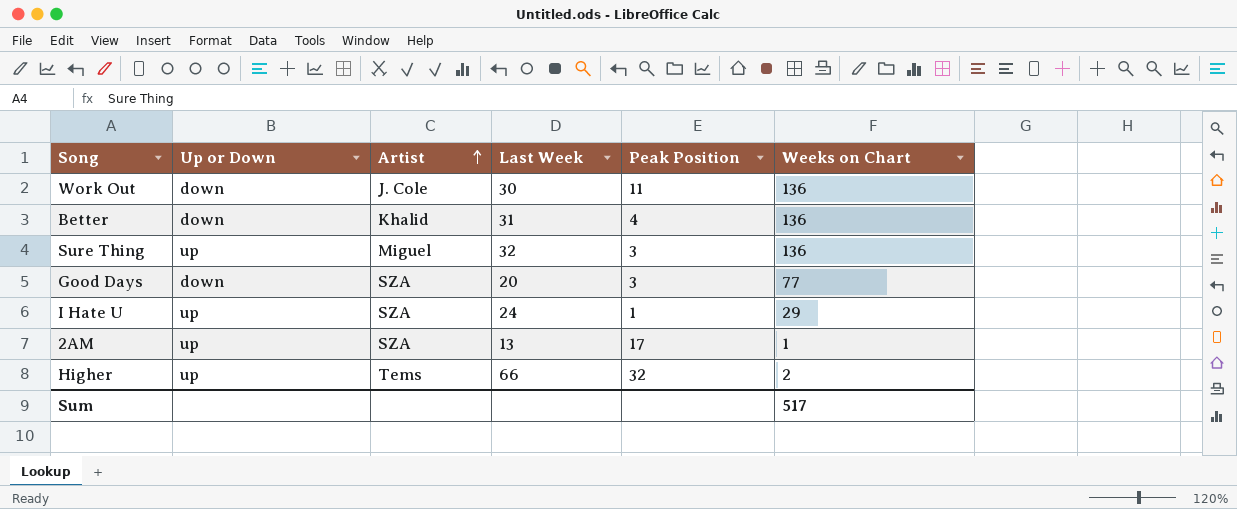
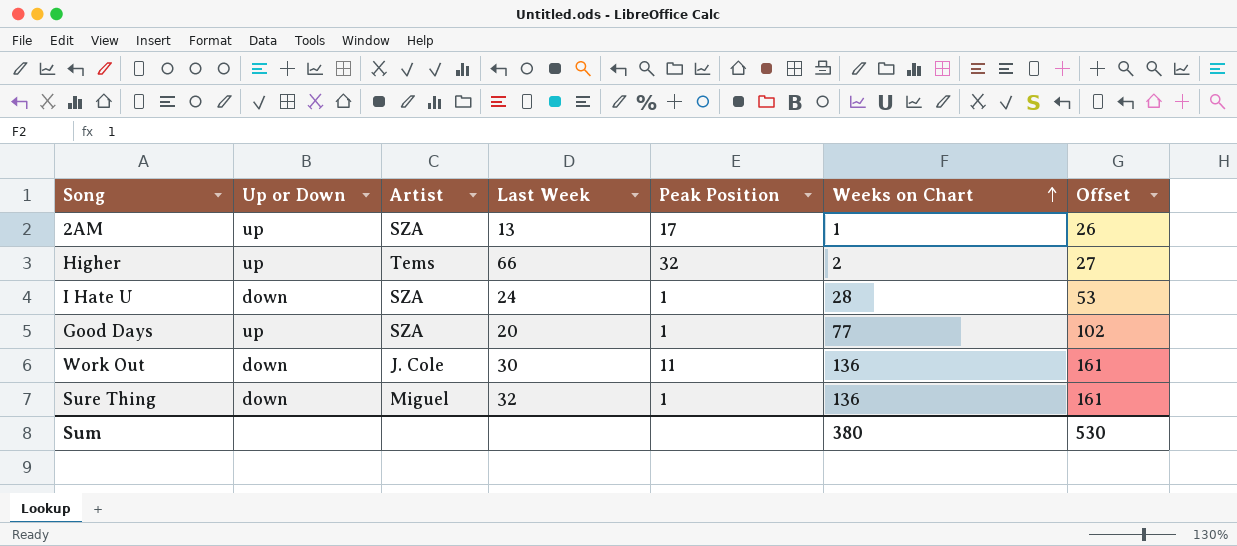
row order: Artist ascending -> Weeks on Chart ascending
column Offset | formula: none -> [Weeks on Chart] + 25
row Better: down | Khalid | 31 | 4 | 136 -> none
I Hate U | Up or Down: up -> down
I Hate U | Weeks on Chart: 29 -> 28
Good Days | Up or Down: down -> up
Good Days | Peak Position: 3 -> 1
Sure Thing | Up or Down: up -> down
Sure Thing | Peak Position: 3 -> 1
Sum | Weeks on Chart: 517 -> 380

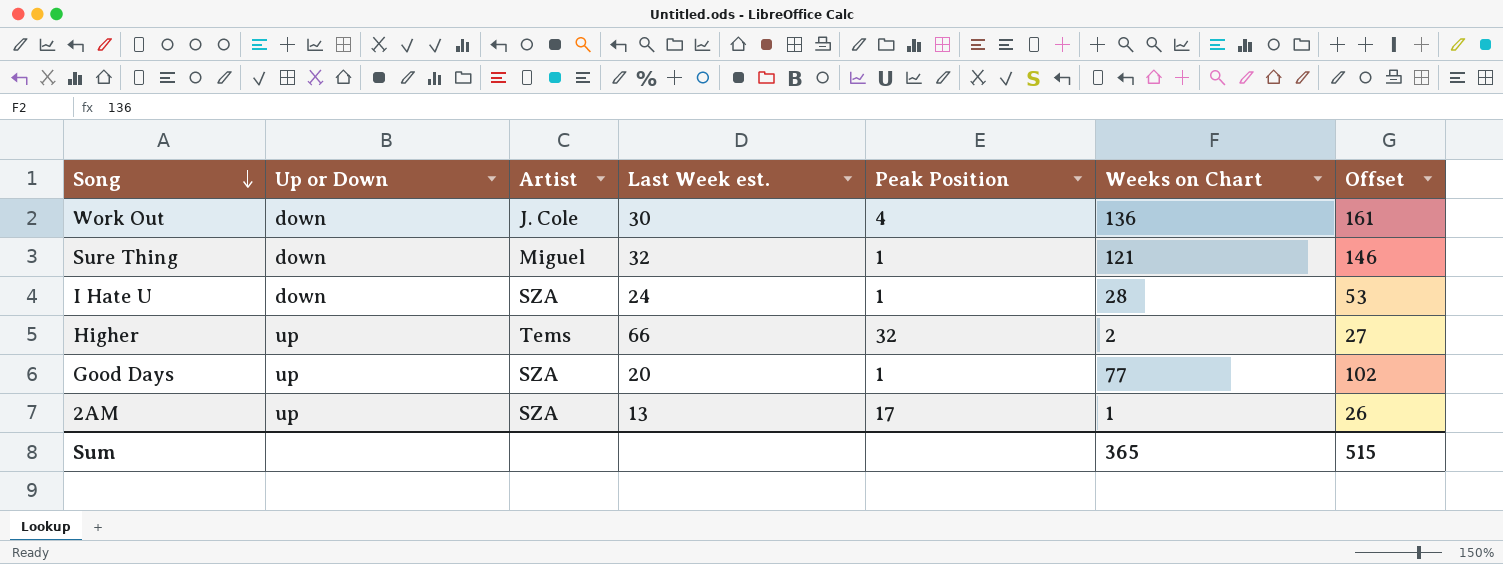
row order: Weeks on Chart ascending -> Song descending
column name: Last Week -> Last Week est.
Work Out | Peak Position: 11 -> 4
Sure Thing | Weeks on Chart: 136 -> 121
Sure Thing | Offset: 161 -> 146
Sum | Weeks on Chart: 380 -> 365
Sum | Offset: 530 -> 515

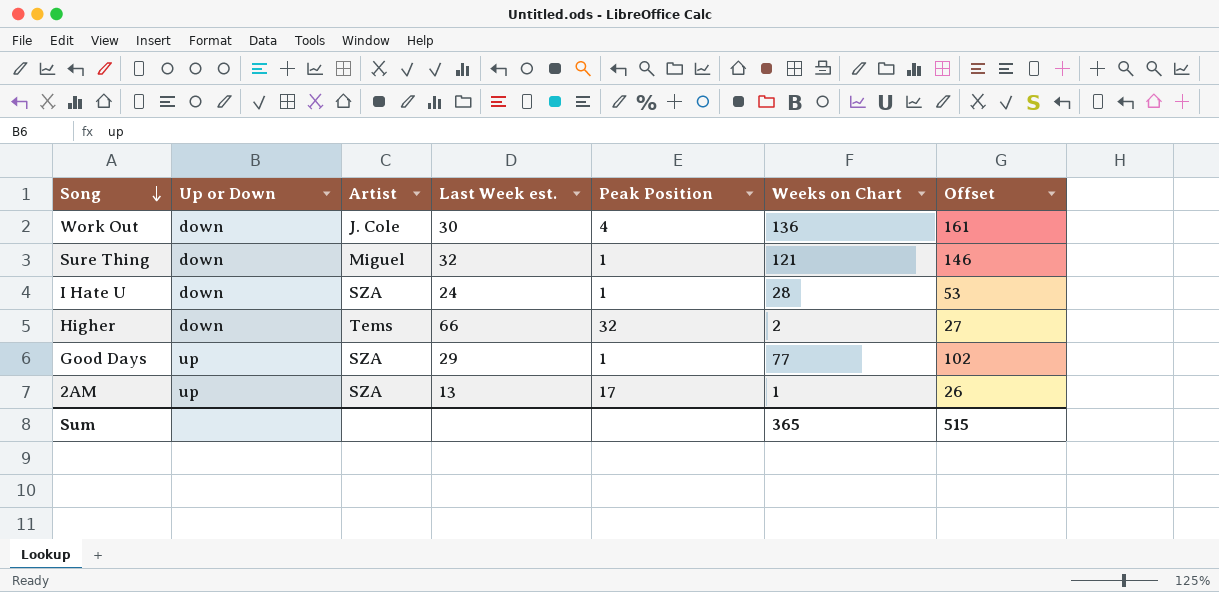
Higher | Up or Down: up -> down
Good Days | Last Week est.: 20 -> 29

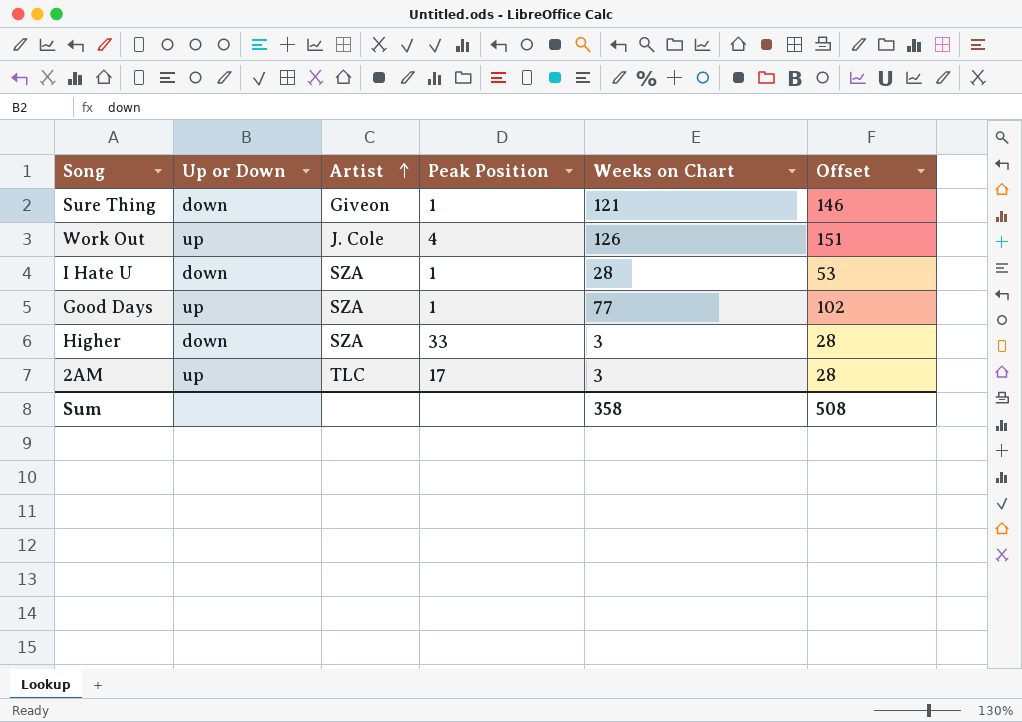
row order: Song descending -> Artist ascending
column Last Week est. | position: 4 -> none
Sure Thing | Artist: Miguel -> Giveon
Work Out | Up or Down: down -> up
Work Out | Weeks on Chart: 136 -> 126
Work Out | Offset: 161 -> 151
Higher | Artist: Tems -> SZA
Higher | Peak Position: 32 -> 33
Higher | Weeks on Chart: 2 -> 3
Higher | Offset: 27 -> 28
2AM | Artist: SZA -> TLC
2AM | Weeks on Chart: 1 -> 3
2AM | Offset: 26 -> 28
Sum | Weeks on Chart: 365 -> 358
Sum | Offset: 515 -> 508

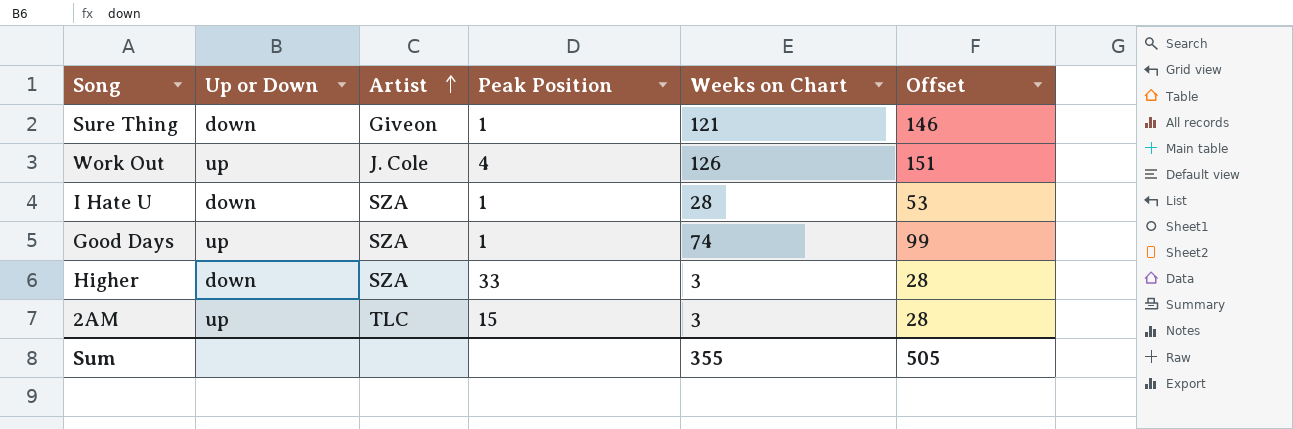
Good Days | Weeks on Chart: 77 -> 74
Good Days | Offset: 102 -> 99
2AM | Peak Position: 17 -> 15
Sum | Weeks on Chart: 358 -> 355
Sum | Offset: 508 -> 505

